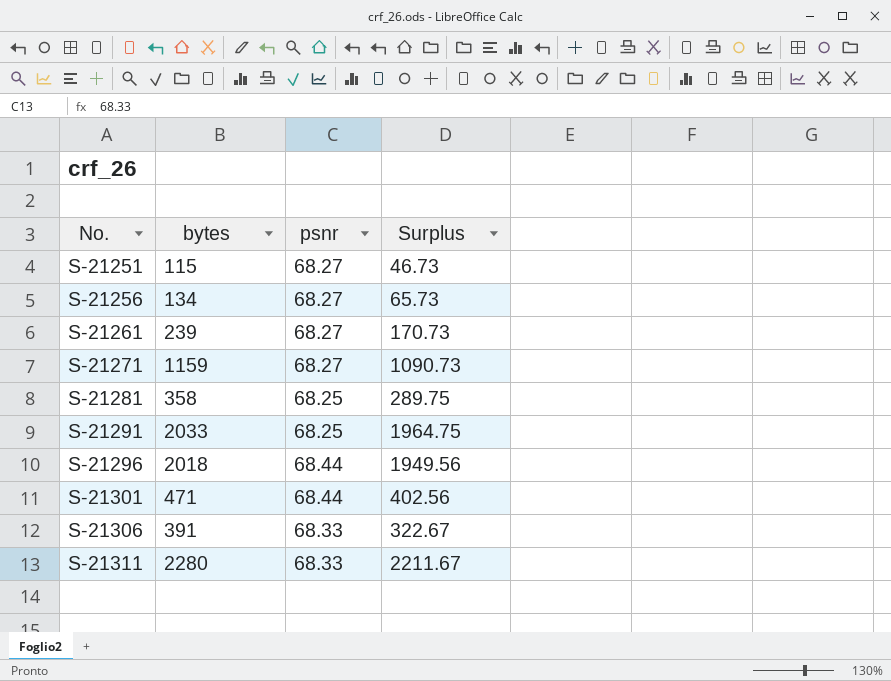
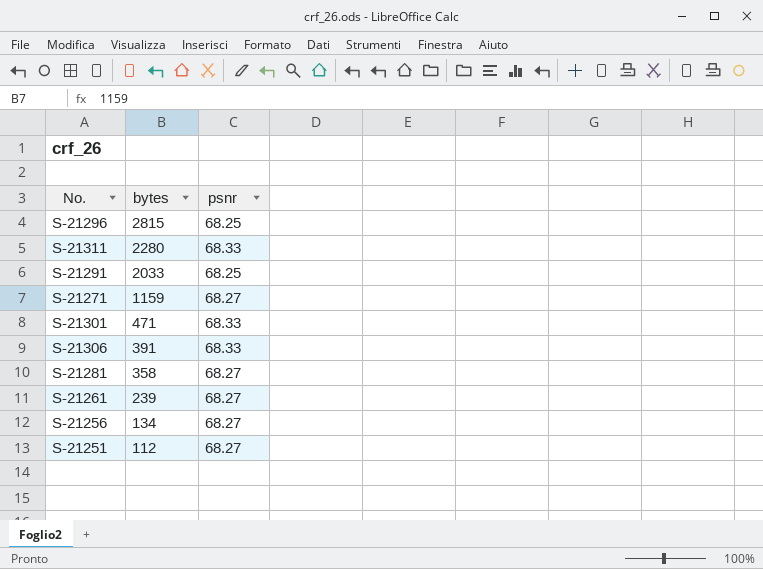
row order: No. ascending -> bytes descending
column Surplus | formula: [bytes] - [psnr] -> none
S-21296 | bytes: 2018 -> 2815
S-21296 | psnr: 68.44 -> 68.25
S-21301 | psnr: 68.44 -> 68.33
S-21281 | psnr: 68.25 -> 68.27
S-21251 | bytes: 115 -> 112

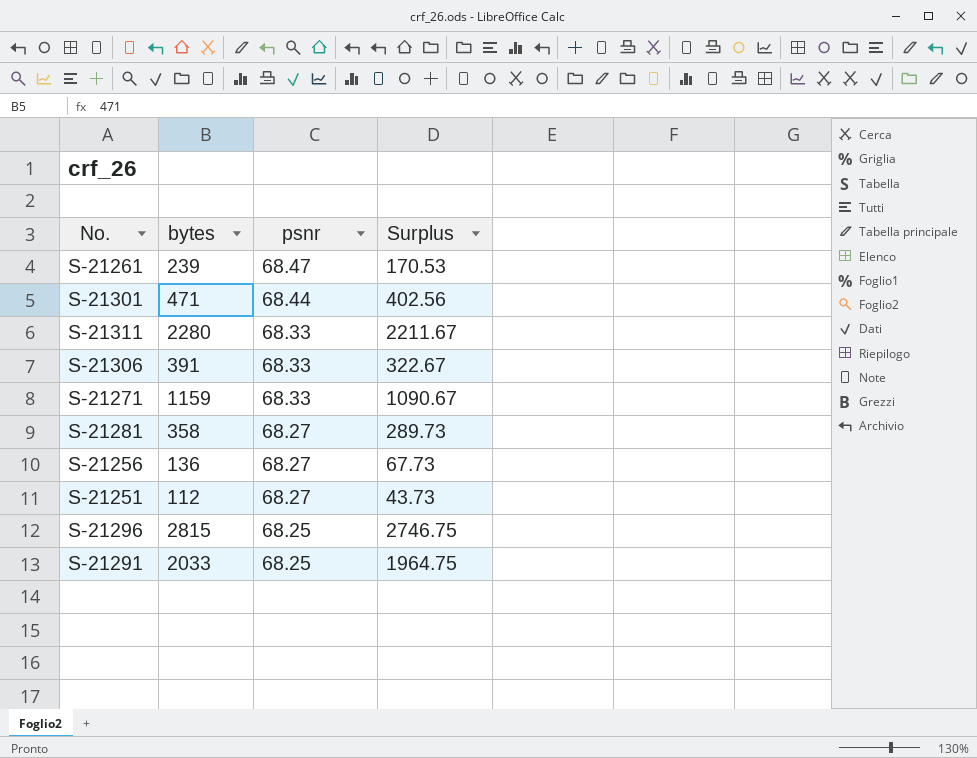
row order: bytes descending -> psnr descending
column Surplus | formula: none -> [bytes] - [psnr]
S-21261 | psnr: 68.27 -> 68.47
S-21301 | psnr: 68.33 -> 68.44
S-21271 | psnr: 68.27 -> 68.33
S-21256 | bytes: 134 -> 136

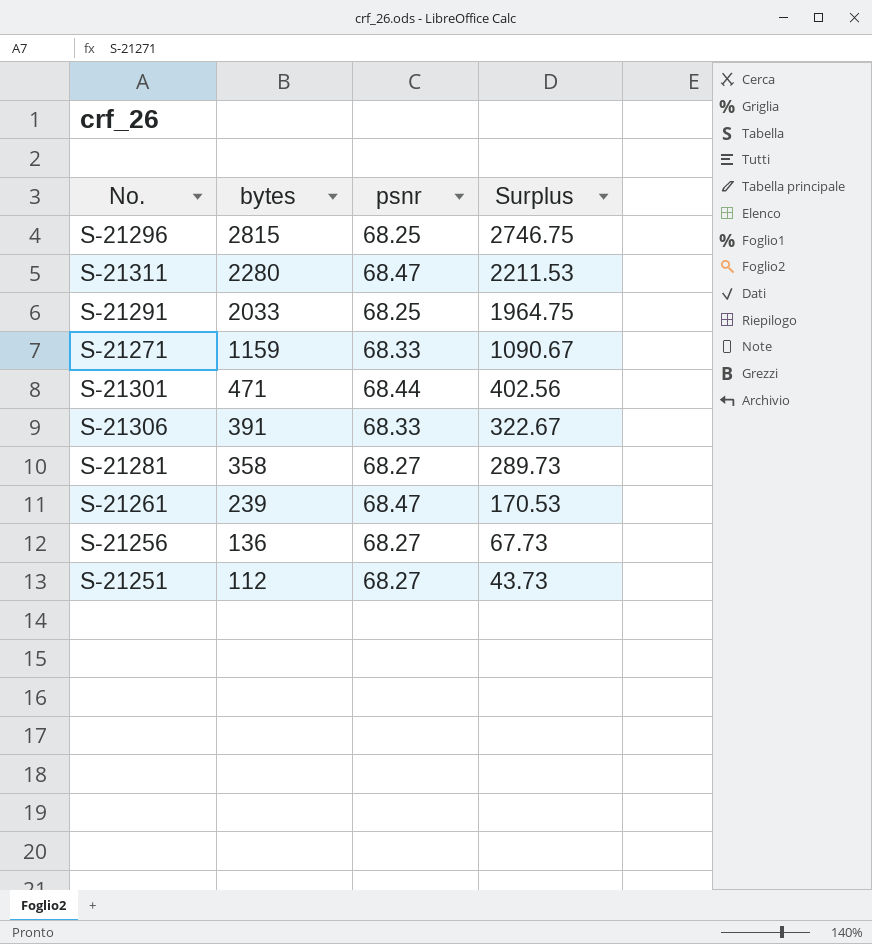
row order: psnr descending -> bytes descending
S-21311 | psnr: 68.33 -> 68.47
S-21311 | Surplus: 2211.67 -> 2211.53

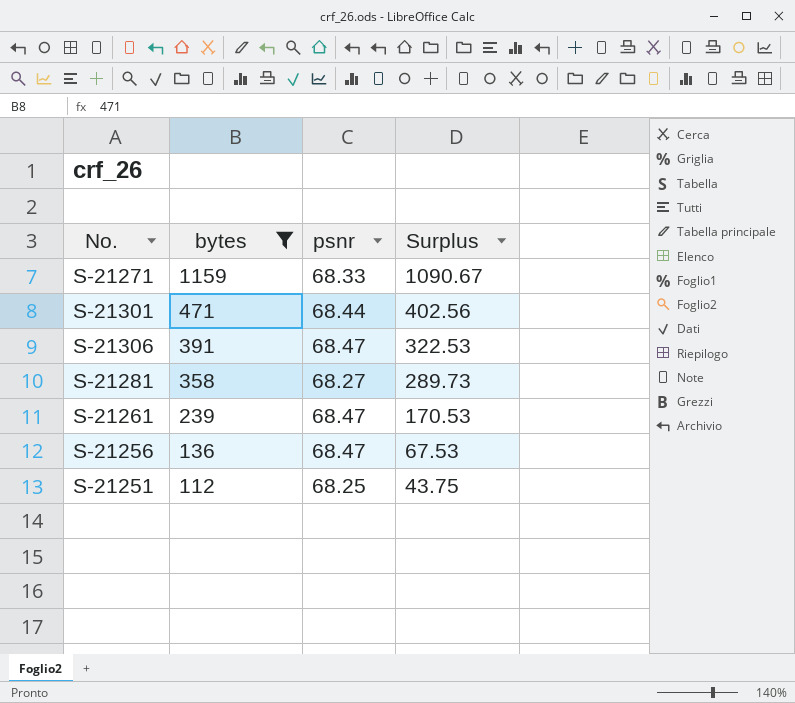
filter: none -> bytes <= 1159
S-21306 | psnr: 68.33 -> 68.47
S-21306 | Surplus: 322.67 -> 322.53
S-21256 | psnr: 68.27 -> 68.47
S-21256 | Surplus: 67.73 -> 67.53
S-21251 | psnr: 68.27 -> 68.25
S-21251 | Surplus: 43.73 -> 43.75

